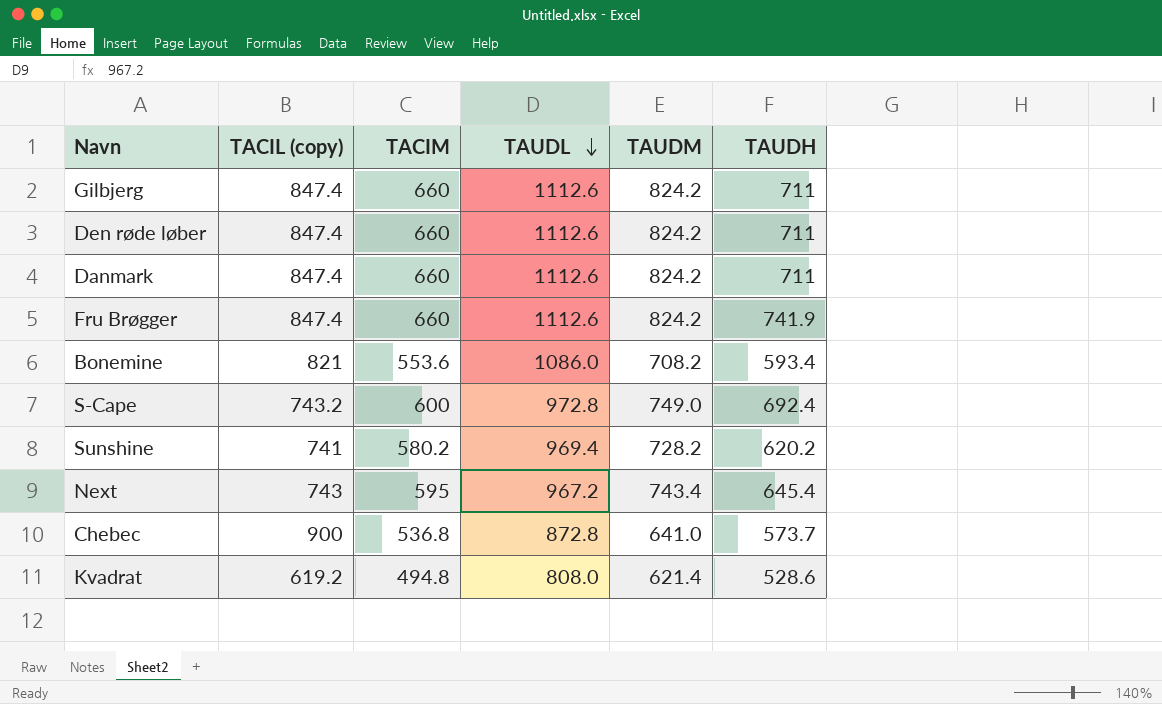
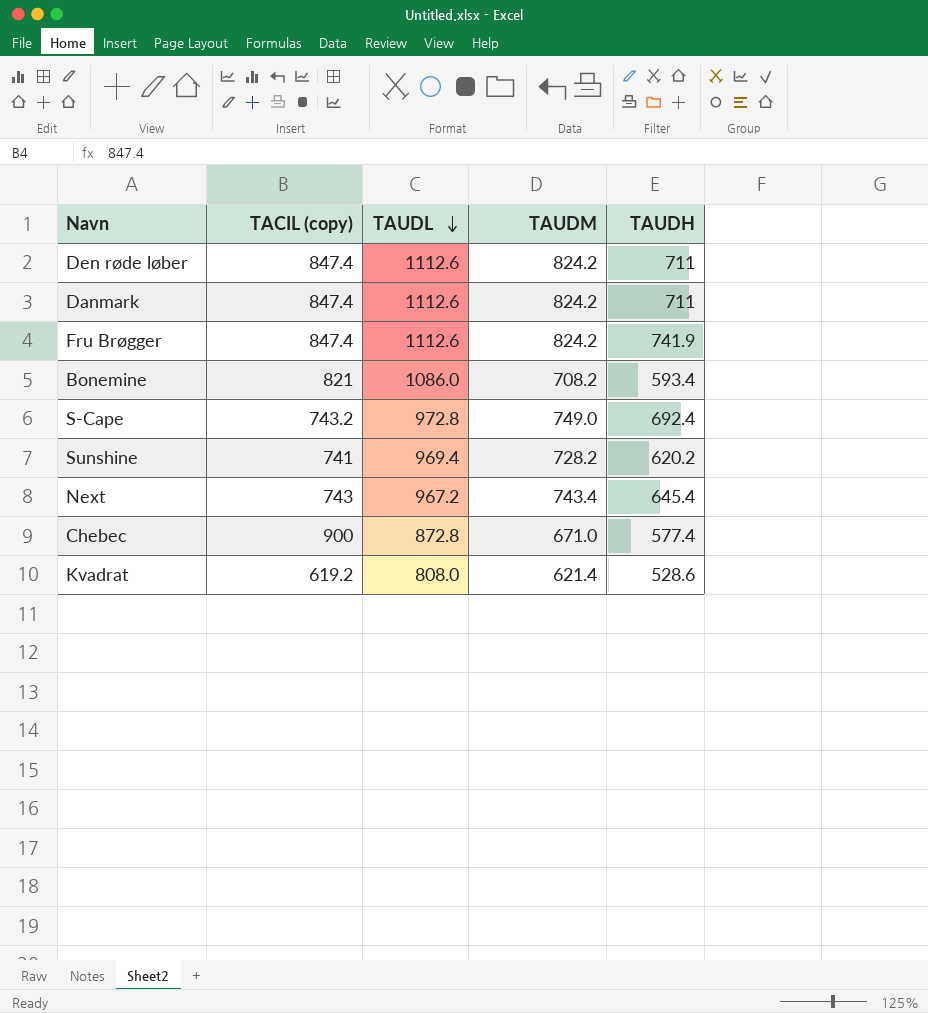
column TACIM | position: 3 -> none
row Gilbjerg: 847.4 | 660 | 1112.6 | 824.2 | 711 -> none
Chebec | TAUDM: 641.0 -> 671.0
Chebec | TAUDH: 573.7 -> 577.4

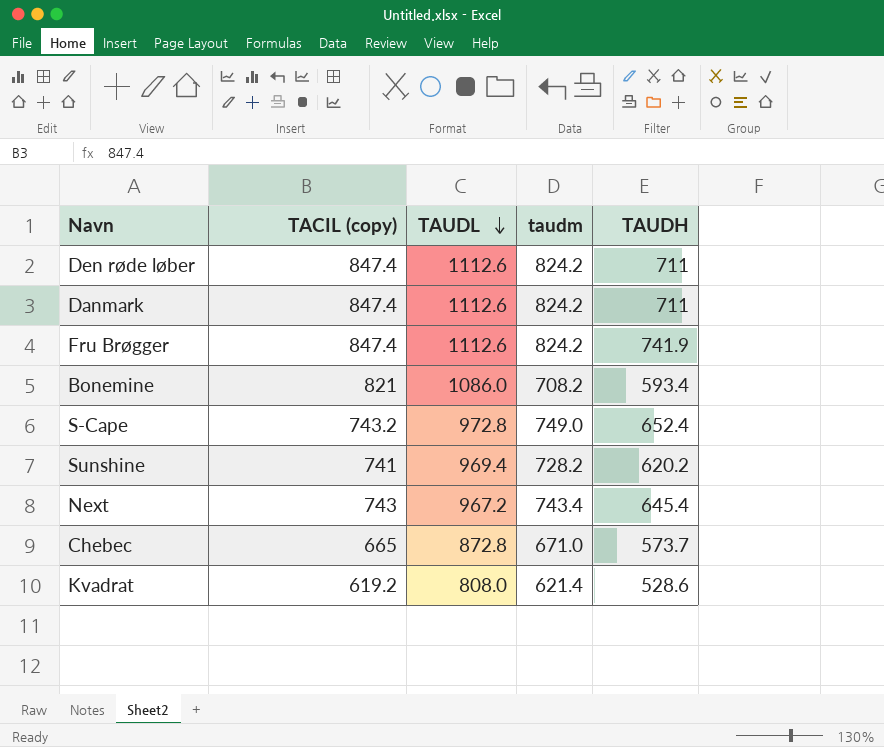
column name: TAUDM -> taudm
S-Cape | TAUDH: 692.4 -> 652.4
Chebec | TACIL (copy): 900 -> 665
Chebec | TAUDH: 577.4 -> 573.7

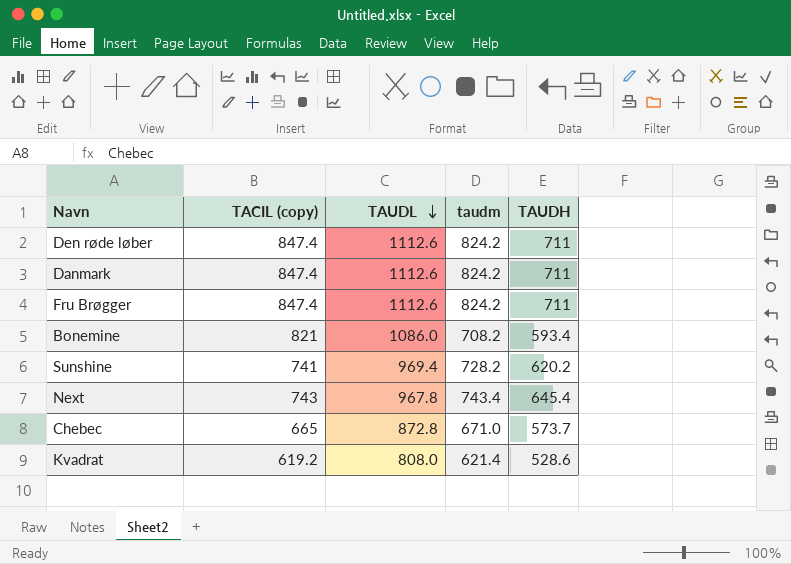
row S-Cape: 743.2 | 972.8 | 749.0 | 652.4 -> none
Fru Brøgger | TAUDH: 741.9 -> 711
Next | TAUDL: 967.2 -> 967.8

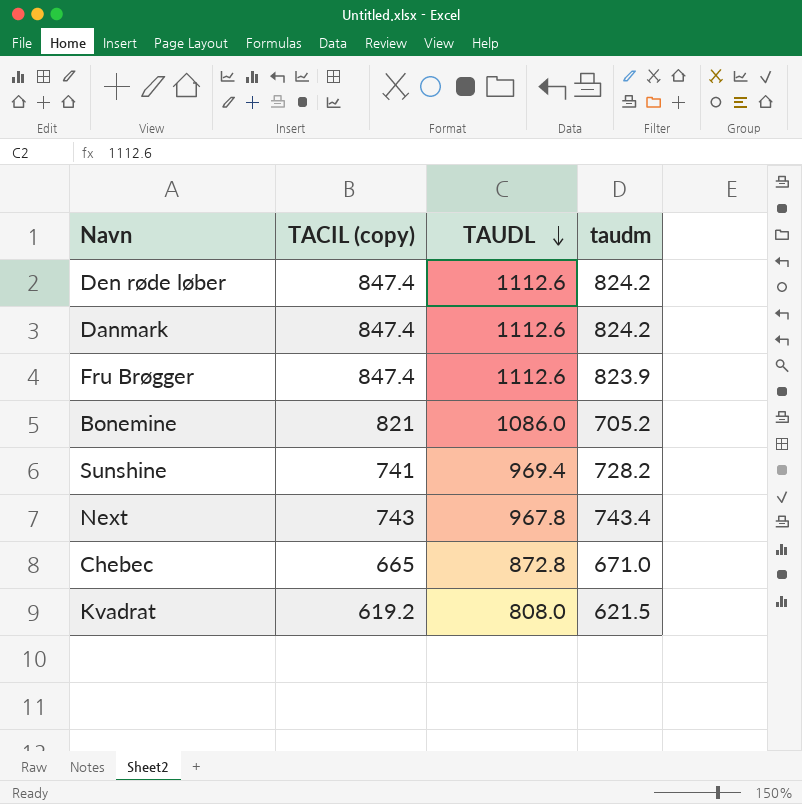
column TAUDH | position: 5 -> none
Fru Brøgger | taudm: 824.2 -> 823.9
Bonemine | taudm: 708.2 -> 705.2
Kvadrat | taudm: 621.4 -> 621.5

